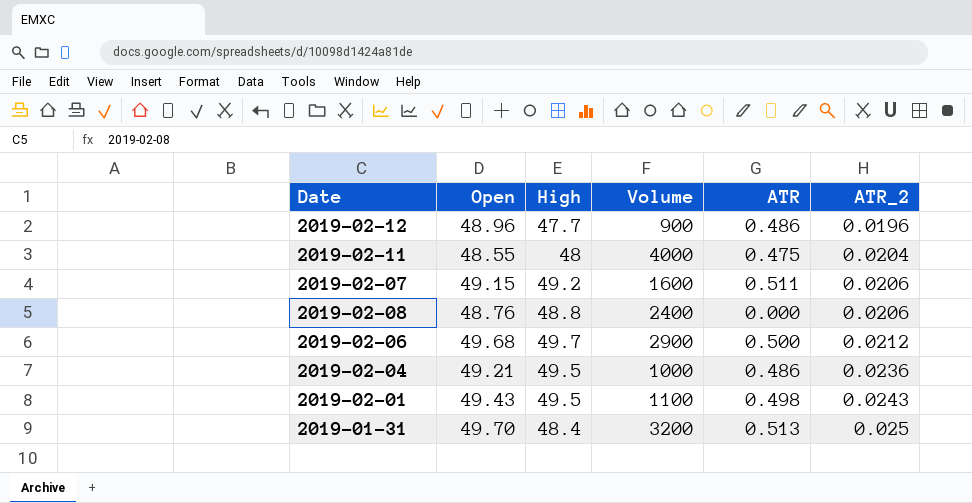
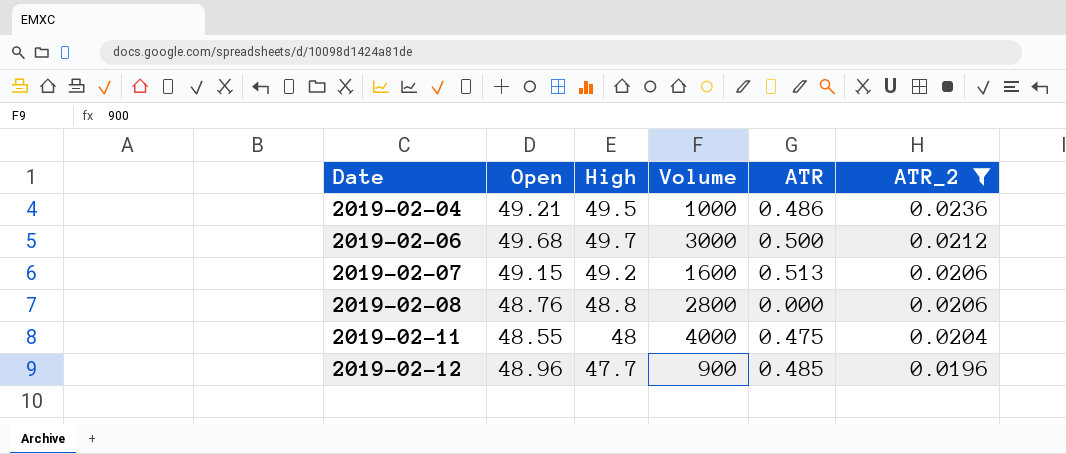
filter: none -> ATR_2 <= 0.0236
row order: ATR_2 ascending -> Date ascending
2019-02-06 | Volume: 2900 -> 3000
2019-02-07 | ATR: 0.511 -> 0.513
2019-02-08 | Volume: 2400 -> 2800
2019-02-12 | ATR: 0.486 -> 0.485

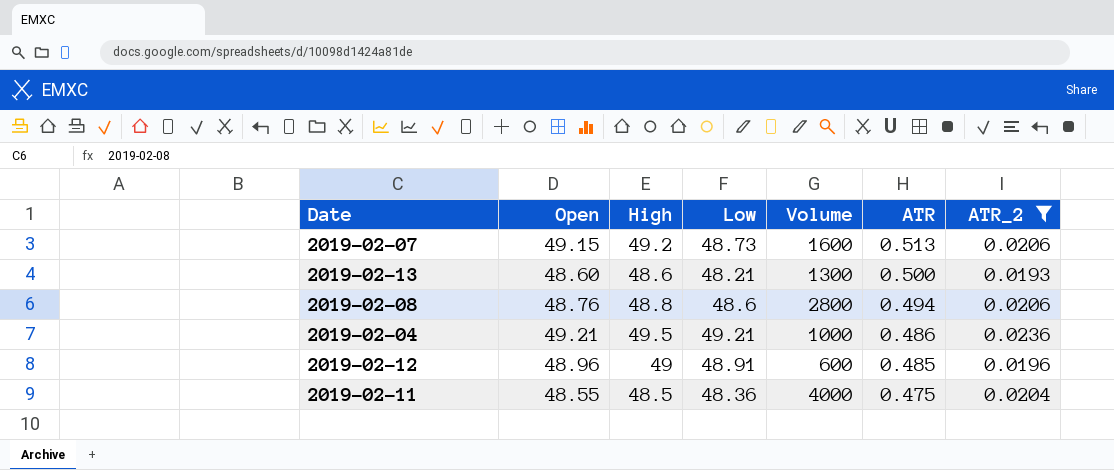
row order: Date ascending -> ATR descending
column Low | position: none -> 4
row 2019-02-06: 49.68 | 49.7 | 3000 | 0.500 | 0.0212 -> none
row 2019-02-13: none -> 48.60 | 48.6 | 48.21 | 1300 | 0.500 | 0.0193
2019-02-08 | ATR: 0.000 -> 0.494
2019-02-12 | High: 47.7 -> 49
2019-02-12 | Volume: 900 -> 600
2019-02-11 | High: 48 -> 48.5

